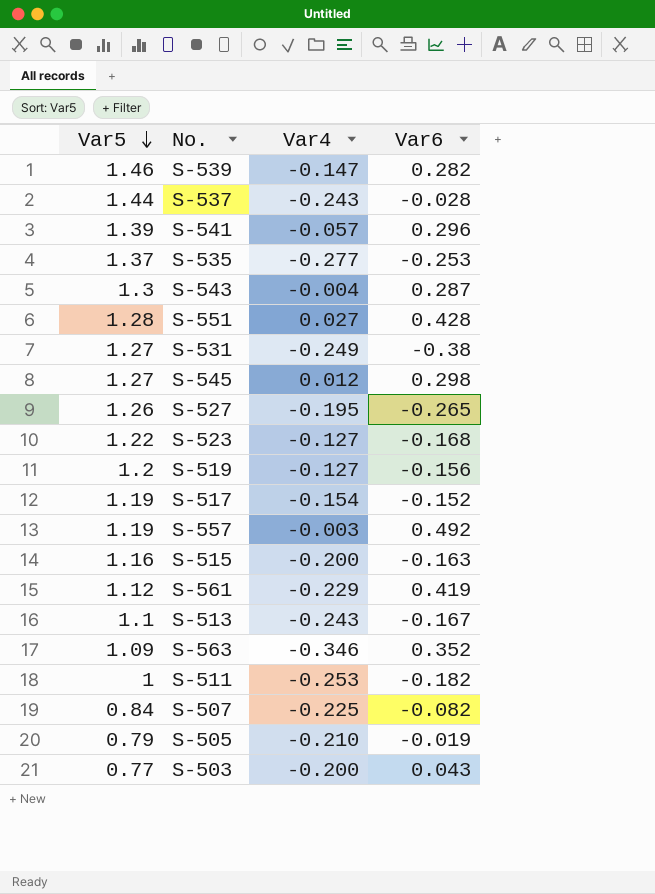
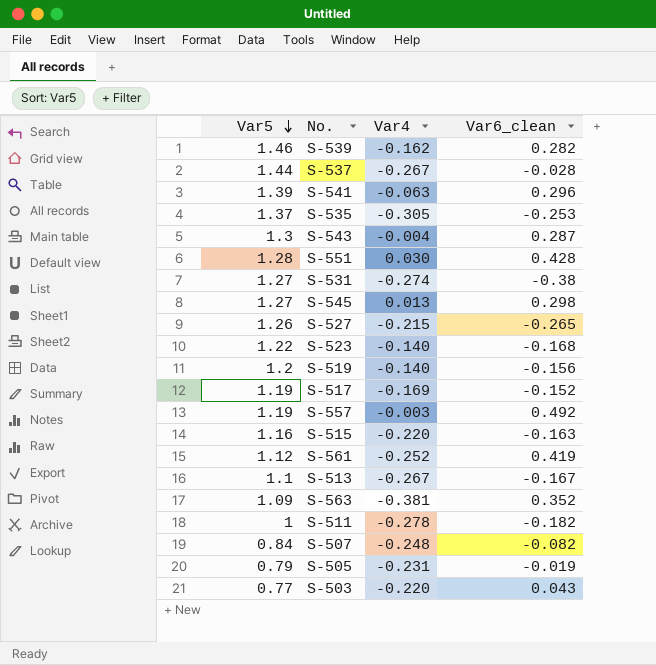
column name: Var6 -> Var6_clean
S-539 | Var4: -0.147 -> -0.162
S-537 | Var4: -0.243 -> -0.267
S-541 | Var4: -0.057 -> -0.063
S-535 | Var4: -0.277 -> -0.305
S-551 | Var4: 0.027 -> 0.030
S-531 | Var4: -0.249 -> -0.274
S-545 | Var4: 0.012 -> 0.013
S-527 | Var4: -0.195 -> -0.215
S-523 | Var4: -0.127 -> -0.140
S-519 | Var4: -0.127 -> -0.140
S-517 | Var4: -0.154 -> -0.169
S-515 | Var4: -0.200 -> -0.220
S-561 | Var4: -0.229 -> -0.252
S-513 | Var4: -0.243 -> -0.267
S-563 | Var4: -0.346 -> -0.381
S-511 | Var4: -0.253 -> -0.278
S-507 | Var4: -0.225 -> -0.248
S-505 | Var4: -0.210 -> -0.231
S-503 | Var4: -0.200 -> -0.220

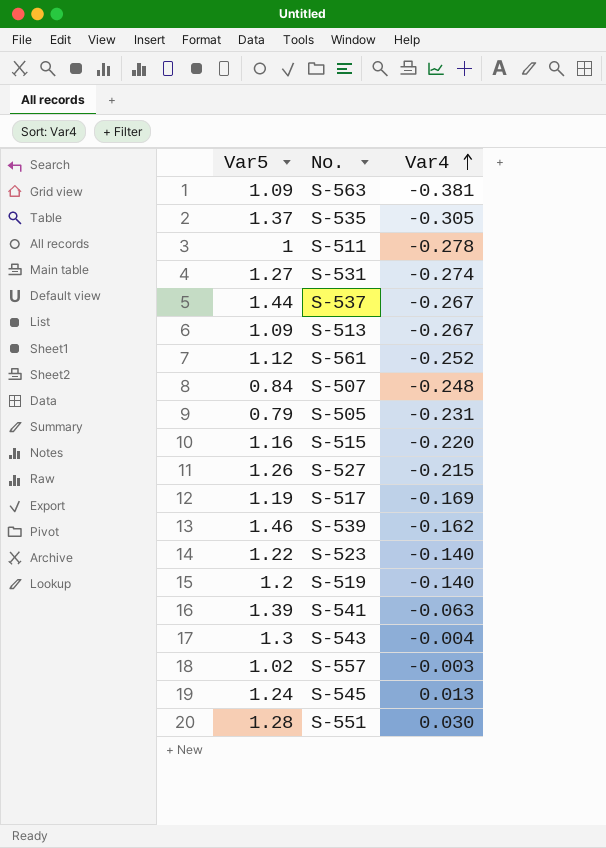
row order: Var5 descending -> Var4 ascending
column Var6_clean | position: 4 -> none
row S-503: 0.77 | -0.220 | 0.043 -> none
S-513 | Var5: 1.1 -> 1.09
S-557 | Var5: 1.19 -> 1.02
S-545 | Var5: 1.27 -> 1.24

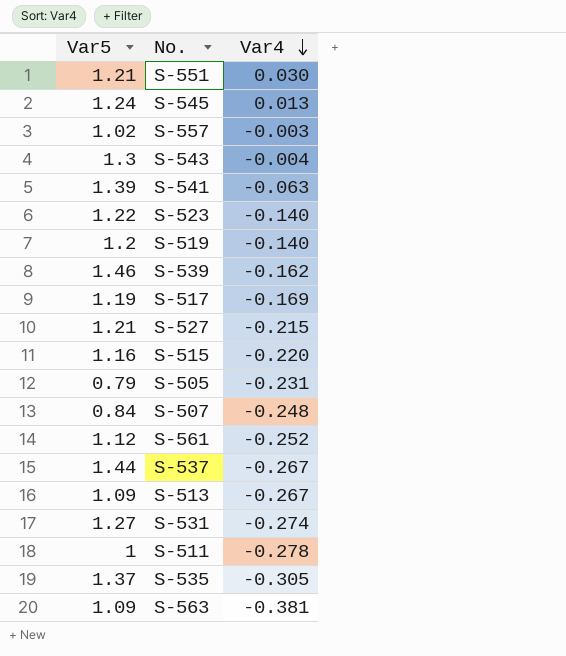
row order: Var4 ascending -> Var4 descending
S-551 | Var5: 1.28 -> 1.21
S-527 | Var5: 1.26 -> 1.21

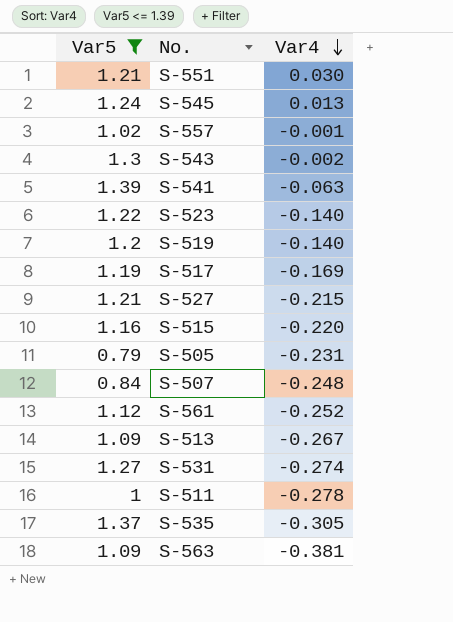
filter: none -> Var5 <= 1.39
S-557 | Var4: -0.003 -> -0.001
S-543 | Var4: -0.004 -> -0.002

